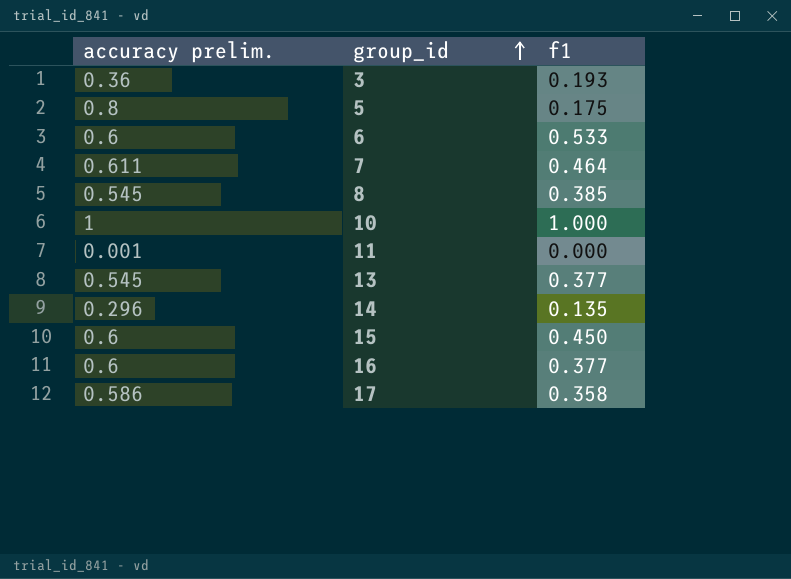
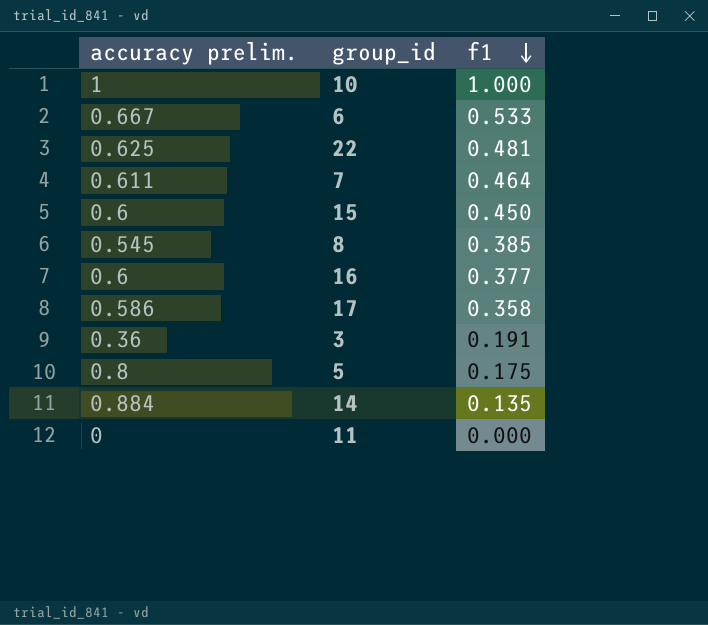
row order: group_id ascending -> f1 descending
row 13: 0.545 | 0.377 -> none
6 | accuracy prelim.: 0.6 -> 0.667
row 22: none -> 0.625 | 0.481
3 | f1: 0.193 -> 0.191
14 | accuracy prelim.: 0.296 -> 0.884
11 | accuracy prelim.: 0.001 -> 0

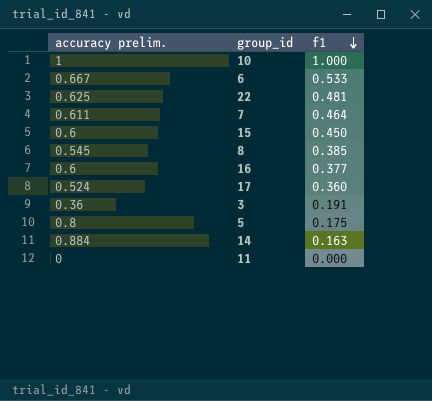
17 | accuracy prelim.: 0.586 -> 0.524
17 | f1: 0.358 -> 0.360
14 | f1: 0.135 -> 0.163

